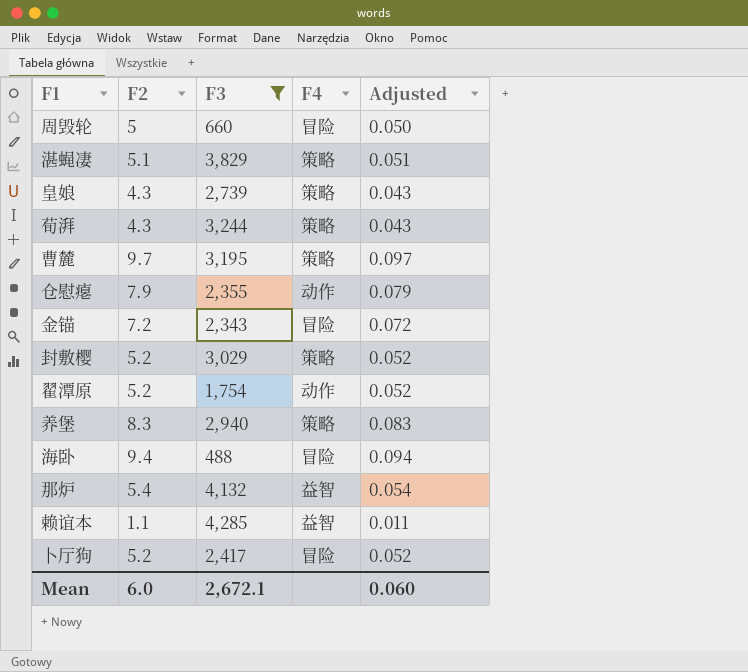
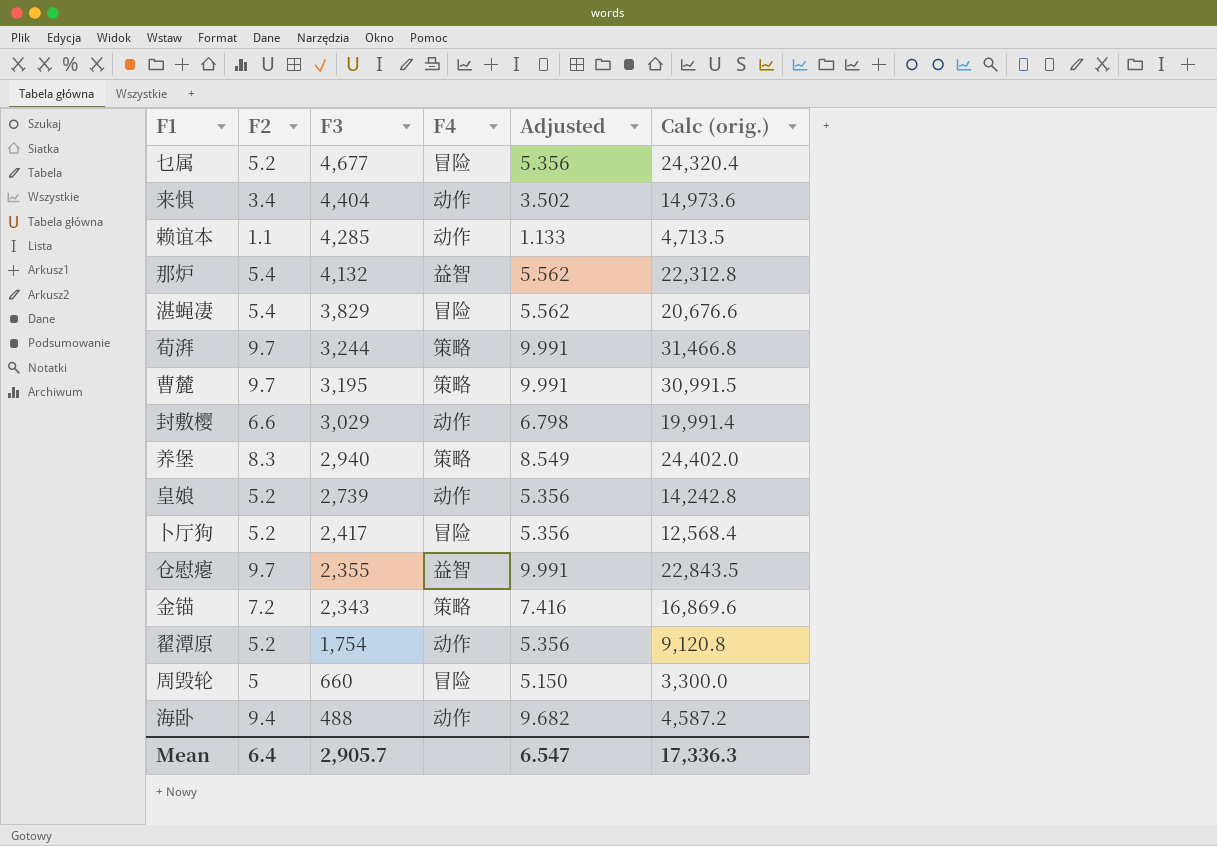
filter: F3 <= 4,285 -> none
row order: none -> F3 descending
column Adjusted | formula: [F2] * 0.01 -> [F2] * 1.03
column Calc (orig.) | formula: none -> [F2] * [F3]
赖谊本 | F4: 益智 -> 动作
湛蝇凄 | F2: 5.1 -> 5.4
湛蝇凄 | F4: 策略 -> 冒险
荀湃 | F2: 4.3 -> 9.7
封敷樱 | F2: 5.2 -> 6.6
封敷樱 | F4: 策略 -> 动作
皇娘 | F2: 4.3 -> 5.2
皇娘 | F4: 策略 -> 动作
仓慰瘪 | F2: 7.9 -> 9.7
仓慰瘪 | F4: 动作 -> 益智
金锚 | F4: 冒险 -> 策略
海卧 | F4: 冒险 -> 动作
Mean | F2: 6.0 -> 6.4
Mean | F3: 2,672.1 -> 2,905.7
Mean | Adjusted: 0.060 -> 6.547

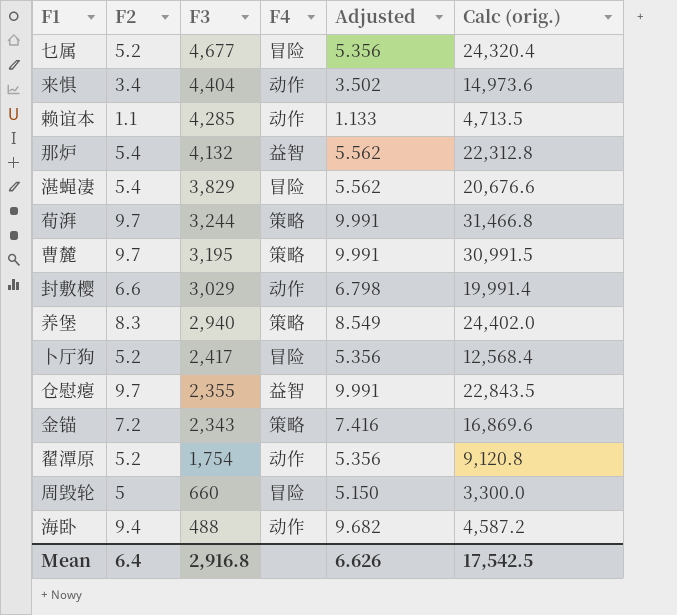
row 皇娘: 5.2 | 2,739 | 动作 | 5.356 | 14,242.8 -> none
Mean | F3: 2,905.7 -> 2,916.8
Mean | Adjusted: 6.547 -> 6.626
Mean | Calc (orig.): 17,336.3 -> 17,542.5

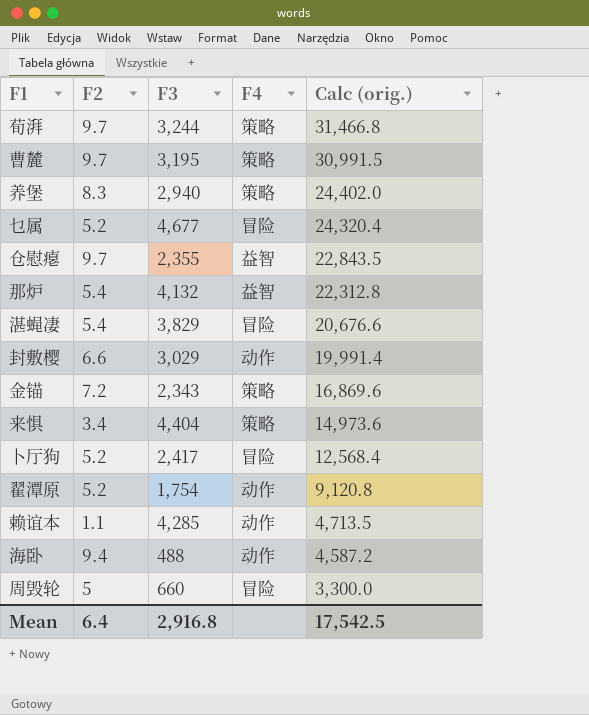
row order: F3 descending -> Calc (orig.) descending
column Adjusted | formula: [F2] * 1.03 -> none
来惧 | F4: 动作 -> 策略

